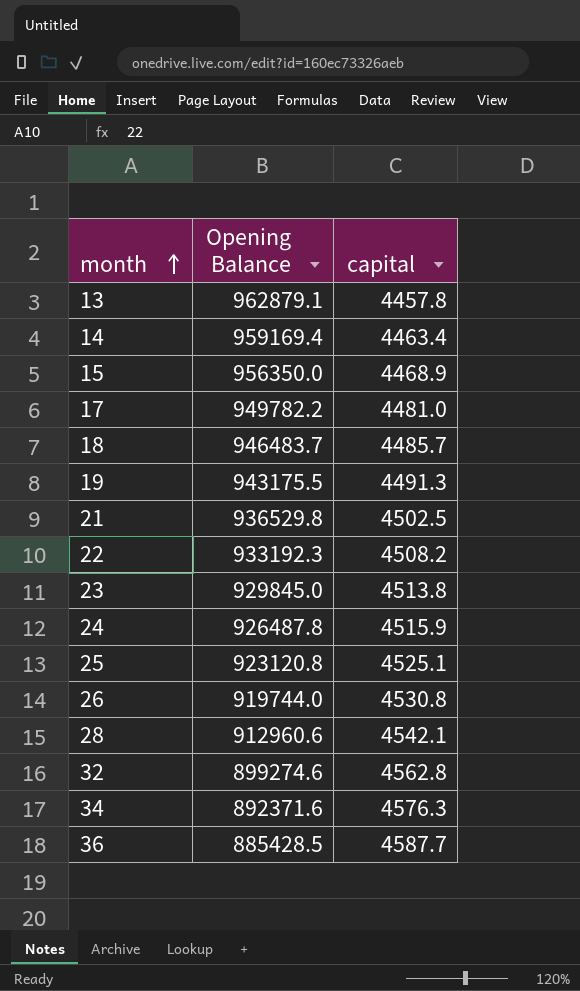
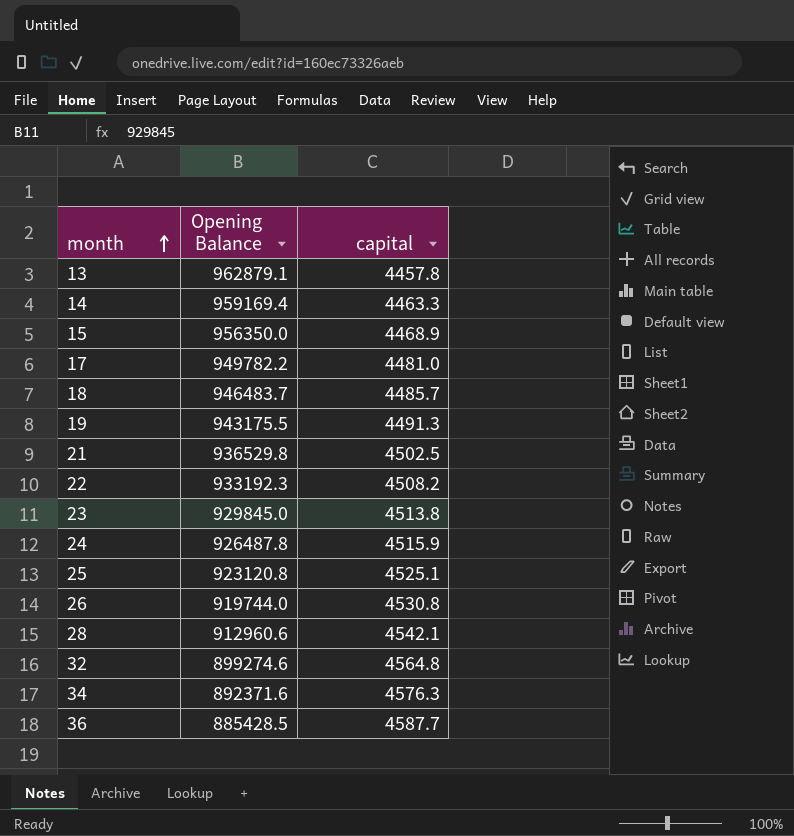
14 | capital: 4463.4 -> 4463.3
32 | capital: 4562.8 -> 4564.8

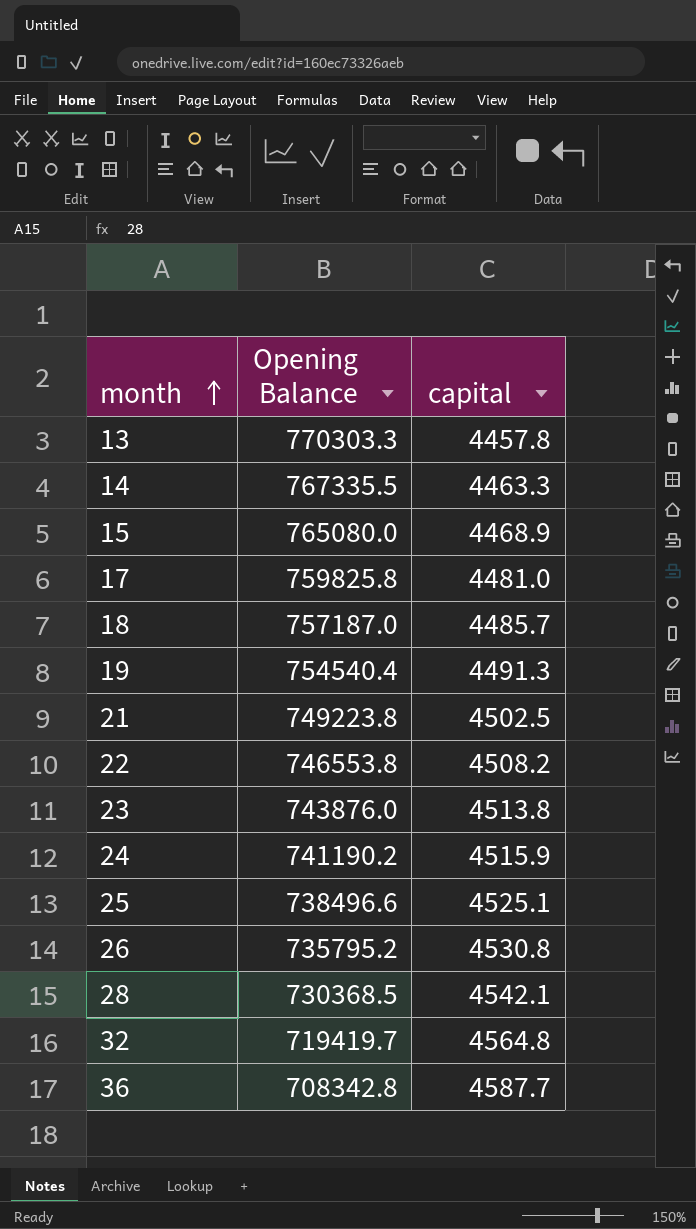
row 34: 892371.6 | 4576.3 -> none
13 | Opening Balance: 962879.1 -> 770303.3
14 | Opening Balance: 959169.4 -> 767335.5
15 | Opening Balance: 956350.0 -> 765080.0
17 | Opening Balance: 949782.2 -> 759825.8
18 | Opening Balance: 946483.7 -> 757187.0
19 | Opening Balance: 943175.5 -> 754540.4
21 | Opening Balance: 936529.8 -> 749223.8
22 | Opening Balance: 933192.3 -> 746553.8
23 | Opening Balance: 929845.0 -> 743876.0
24 | Opening Balance: 926487.8 -> 741190.2
25 | Opening Balance: 923120.8 -> 738496.6
26 | Opening Balance: 919744.0 -> 735795.2
28 | Opening Balance: 912960.6 -> 730368.5
32 | Opening Balance: 899274.6 -> 719419.7
36 | Opening Balance: 885428.5 -> 708342.8

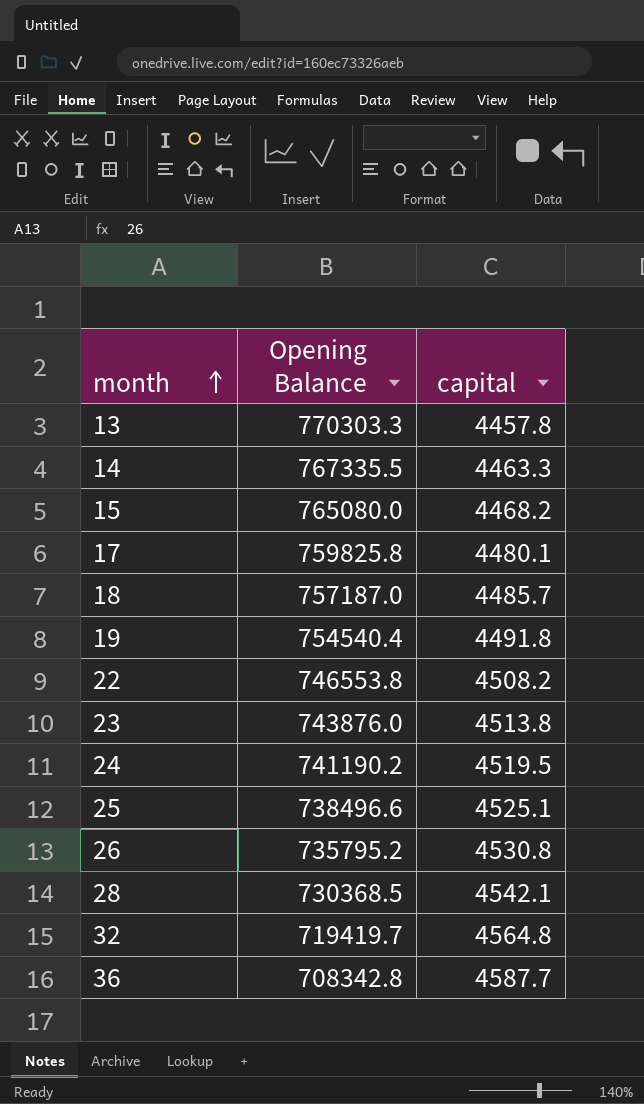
row 21: 749223.8 | 4502.5 -> none
15 | capital: 4468.9 -> 4468.2
17 | capital: 4481.0 -> 4480.1
19 | capital: 4491.3 -> 4491.8
24 | capital: 4515.9 -> 4519.5

